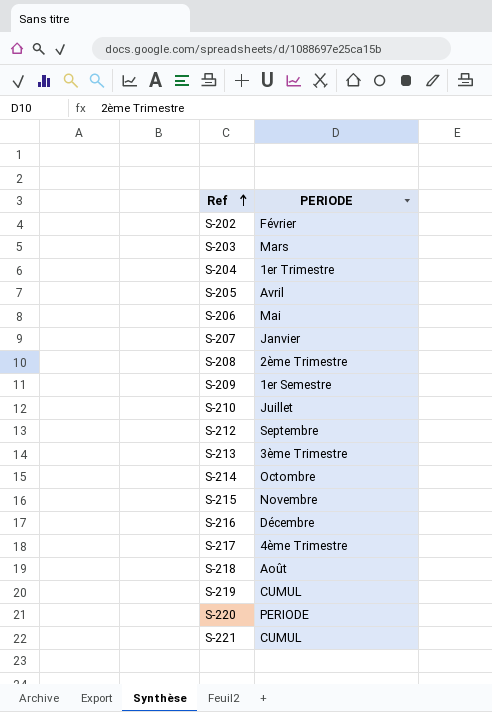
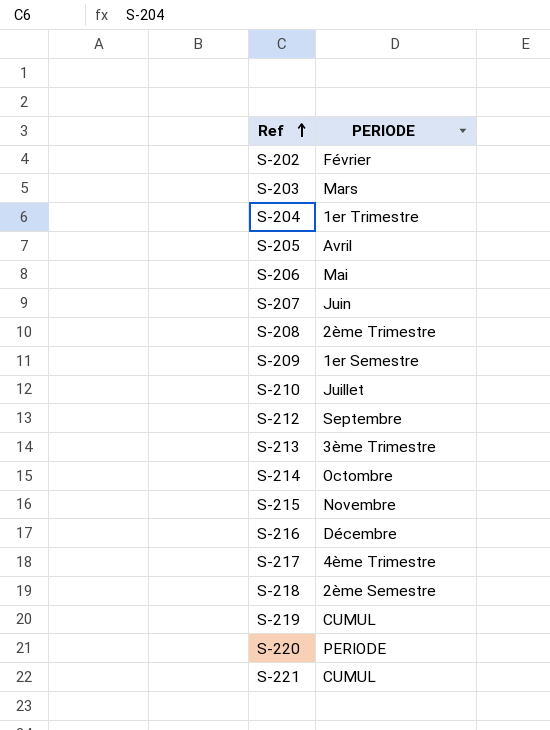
S-207 | PERIODE: Janvier -> Juin
S-218 | PERIODE: Août -> 2ème Semestre

